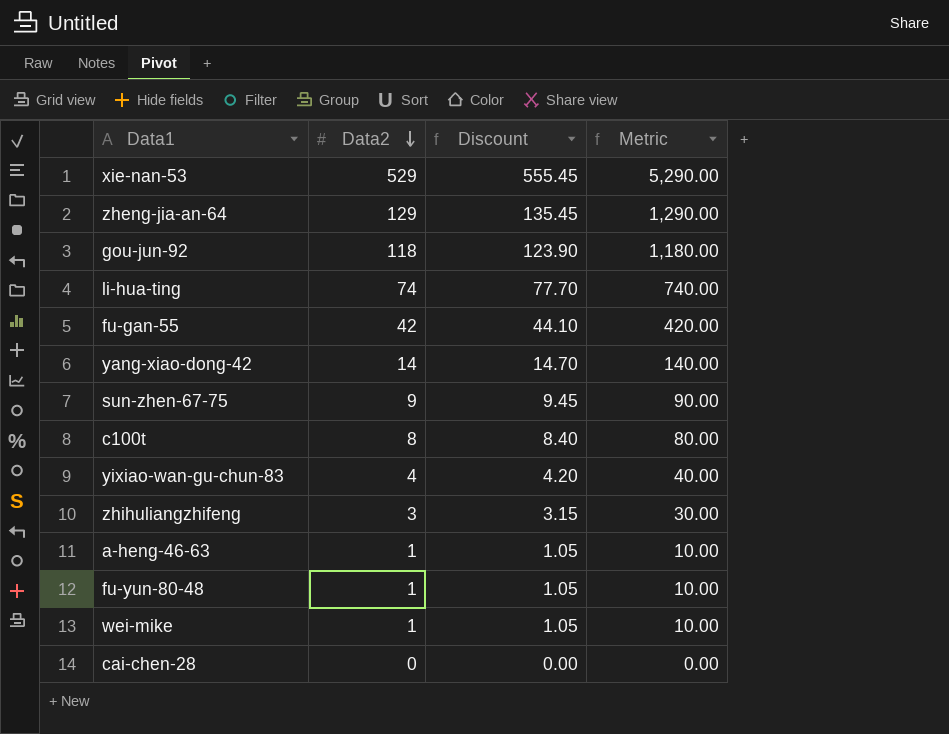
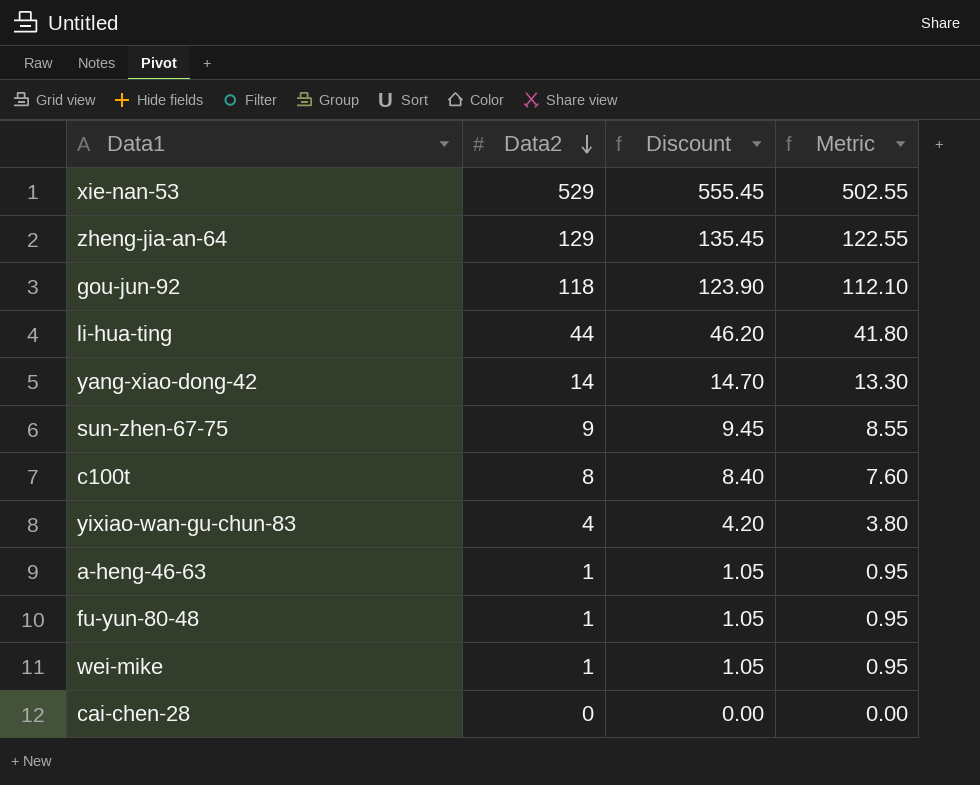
column Metric | formula: [Data2] * 10 -> [Data2] * 0.95
row fu-gan-55: 42 | 44.10 | 420.00 -> none
row zhihuliangzhifeng: 3 | 3.15 | 30.00 -> none
li-hua-ting | Data2: 74 -> 44
li-hua-ting | Discount: 77.70 -> 46.20

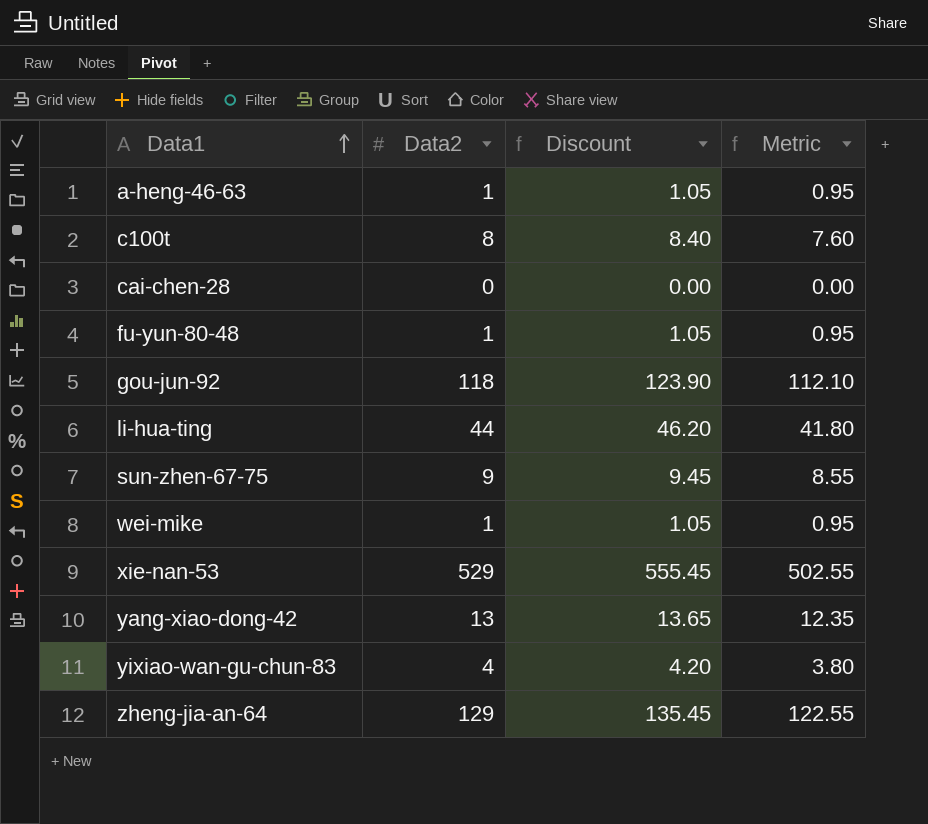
row order: Data2 descending -> Data1 ascending
yang-xiao-dong-42 | Data2: 14 -> 13
yang-xiao-dong-42 | Discount: 14.70 -> 13.65
yang-xiao-dong-42 | Metric: 13.30 -> 12.35

